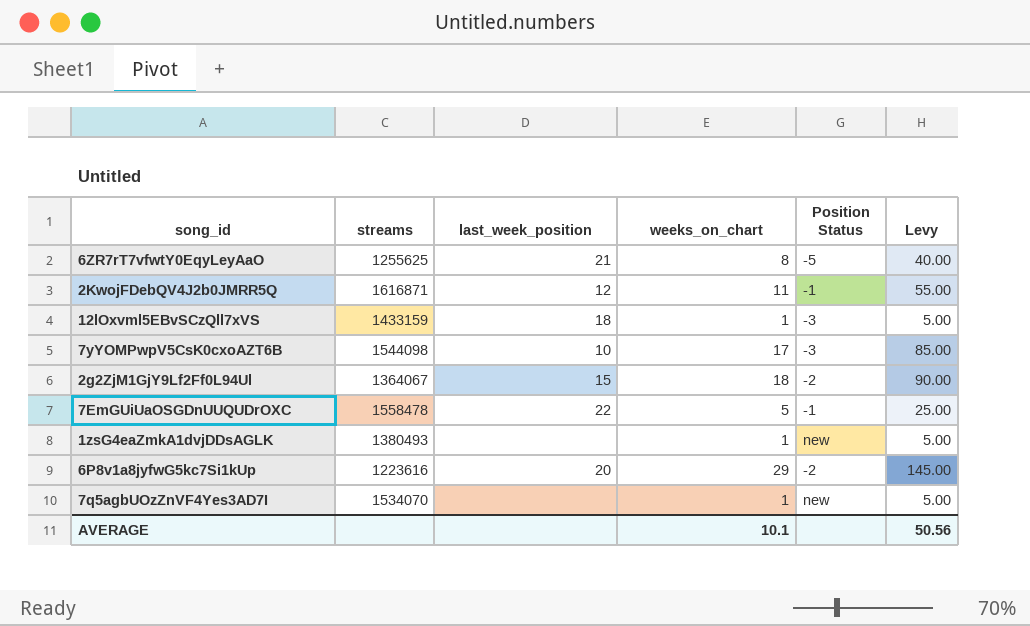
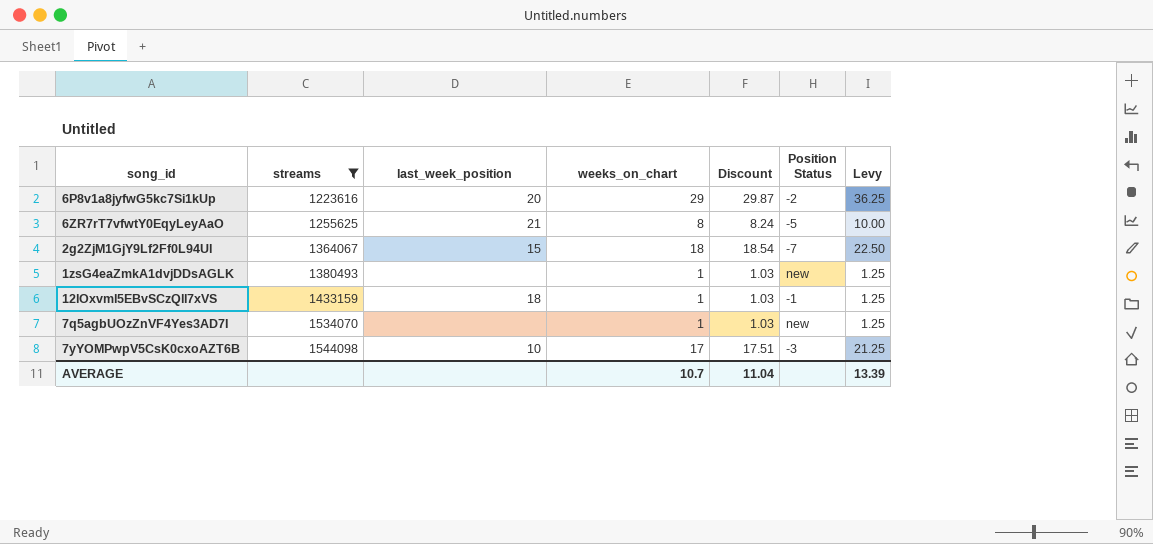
filter: none -> streams <= 1544098
row order: none -> streams ascending
column Discount | formula: none -> [weeks_on_chart] * 1.03
column Levy | formula: [weeks_on_chart] * 5 -> [weeks_on_chart] * 1.25
2g2ZjM1GjY9Lf2Ff0L94Ul | Position Status: -2 -> -7
12lOxvml5EBvSCzQll7xVS | Position Status: -3 -> -1
AVERAGE | weeks_on_chart: 10.1 -> 10.7
AVERAGE | Levy: 50.56 -> 13.39

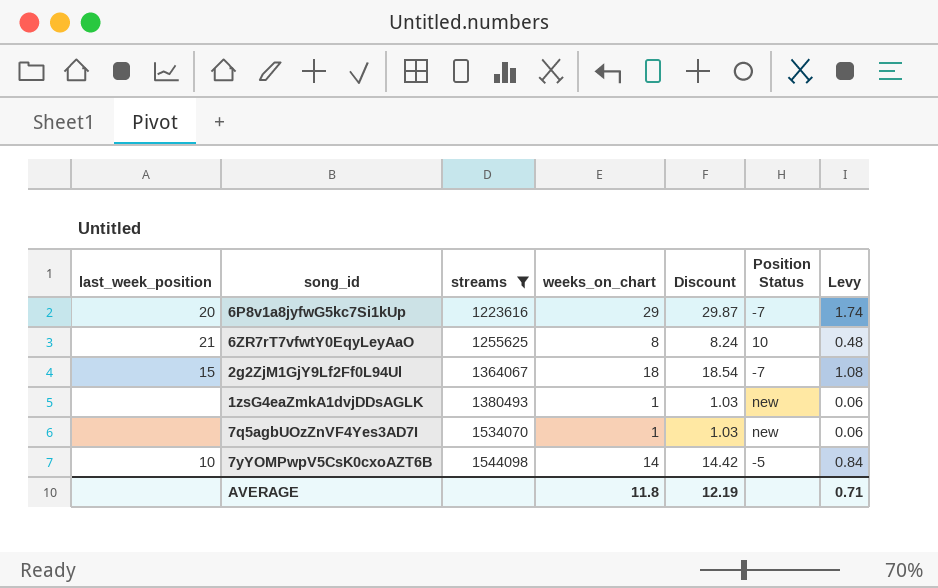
column last_week_position | position: 3 -> 1
column Levy | formula: [weeks_on_chart] * 1.25 -> [weeks_on_chart] * 0.06
row 12lOxvml5EBvSCzQll7xVS: 1433159 | 18 | 1 | 1.03 | -1 | 1.25 -> none
6P8v1a8jyfwG5kc7Si1kUp | Position Status: -2 -> -7
6ZR7rT7vfwtY0EqyLeyAaO | Position Status: -5 -> 10
7yYOMPwpV5CsK0cxoAZT6B | weeks_on_chart: 17 -> 14
7yYOMPwpV5CsK0cxoAZT6B | Discount: 17.51 -> 14.42
7yYOMPwpV5CsK0cxoAZT6B | Position Status: -3 -> -5
AVERAGE | weeks_on_chart: 10.7 -> 11.8
AVERAGE | Discount: 11.04 -> 12.19
AVERAGE | Levy: 13.39 -> 0.71

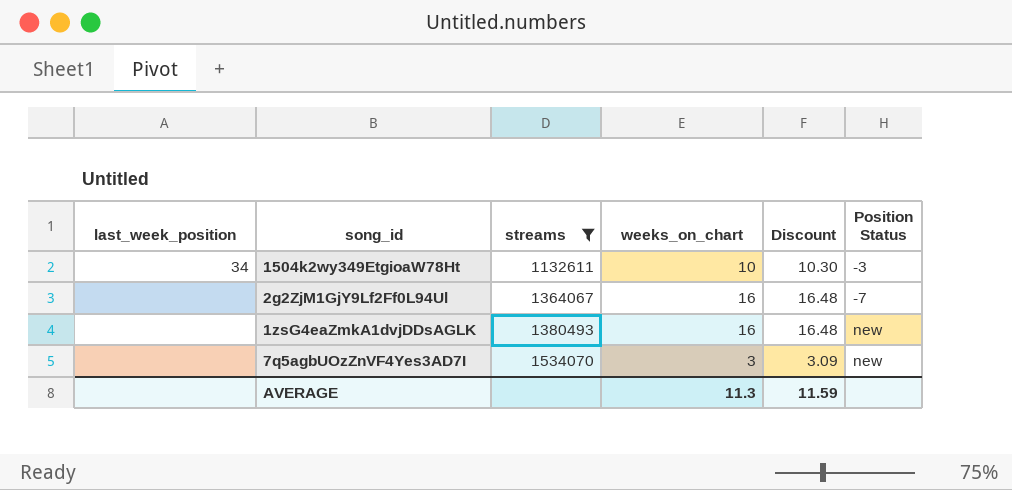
column Levy | formula: [weeks_on_chart] * 0.06 -> none
row 6P8v1a8jyfwG5kc7Si1kUp: 20 | 1223616 | 29 | 29.87 | -7 | 1.74 -> none
row 6ZR7rT7vfwtY0EqyLeyAaO: 21 | 1255625 | 8 | 8.24 | 10 | 0.48 -> none
row 7yYOMPwpV5CsK0cxoAZT6B: 10 | 1544098 | 14 | 14.42 | -5 | 0.84 -> none
row 1504k2wy349EtgioaW78Ht: none -> 34 | 1132611 | 10 | 10.30 | -3
2g2ZjM1GjY9Lf2Ff0L94Ul | last_week_position: 15 -> none
2g2ZjM1GjY9Lf2Ff0L94Ul | weeks_on_chart: 18 -> 16
2g2ZjM1GjY9Lf2Ff0L94Ul | Discount: 18.54 -> 16.48
1zsG4eaZmkA1dvjDDsAGLK | weeks_on_chart: 1 -> 16
1zsG4eaZmkA1dvjDDsAGLK | Discount: 1.03 -> 16.48
7q5agbUOzZnVF4Yes3AD7I | weeks_on_chart: 1 -> 3
7q5agbUOzZnVF4Yes3AD7I | Discount: 1.03 -> 3.09
AVERAGE | weeks_on_chart: 11.8 -> 11.3
AVERAGE | Discount: 12.19 -> 11.59

